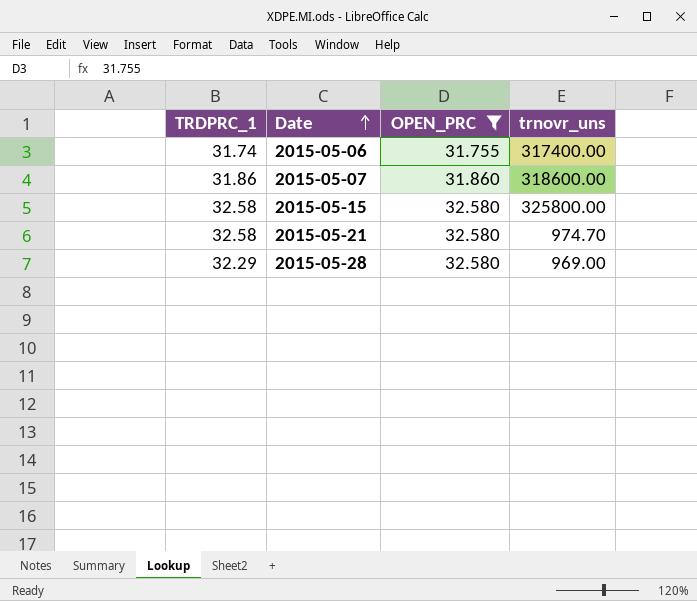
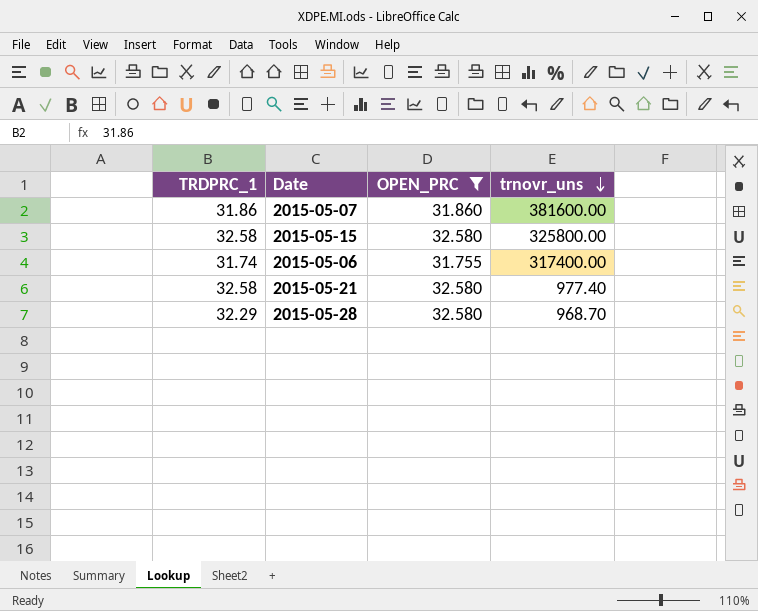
row order: Date ascending -> trnovr_uns descending
2015-05-07 | trnovr_uns: 318600.00 -> 381600.00
2015-05-21 | trnovr_uns: 974.70 -> 977.40
2015-05-28 | trnovr_uns: 969.00 -> 968.70

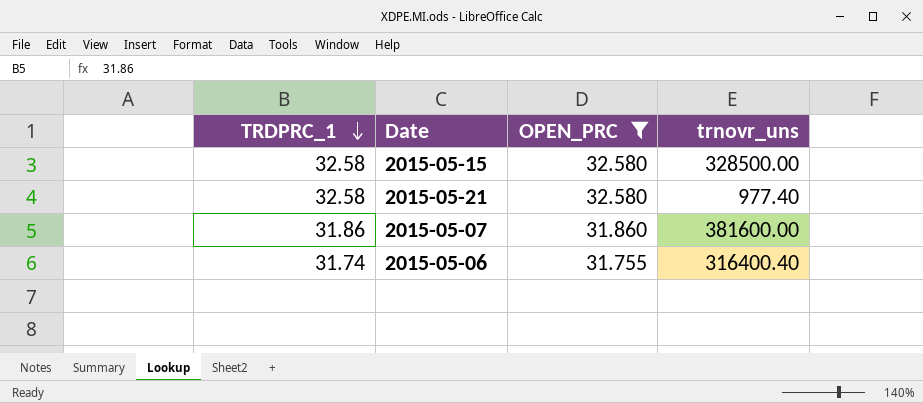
row order: trnovr_uns descending -> TRDPRC_1 descending
row 2015-05-28: 32.29 | 32.580 | 968.70 -> none
2015-05-15 | trnovr_uns: 325800.00 -> 328500.00
2015-05-06 | trnovr_uns: 317400.00 -> 316400.40

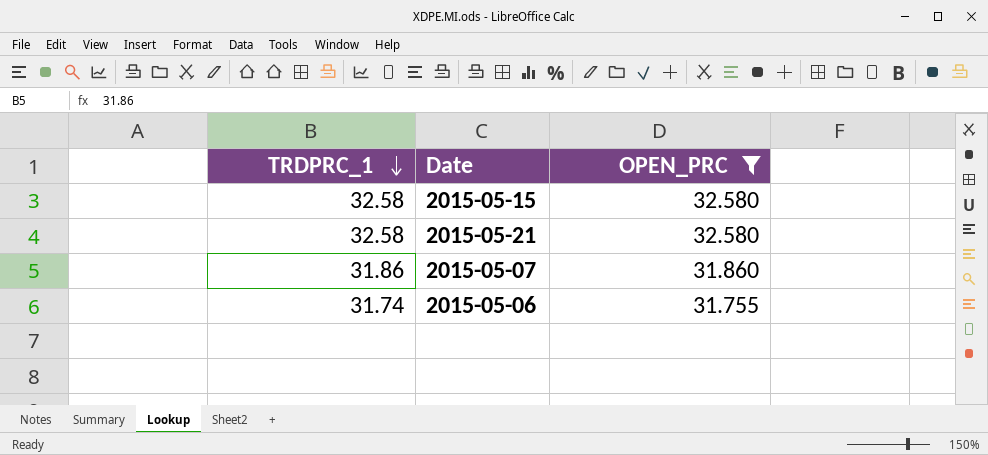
column trnovr_uns | position: 4 -> none

